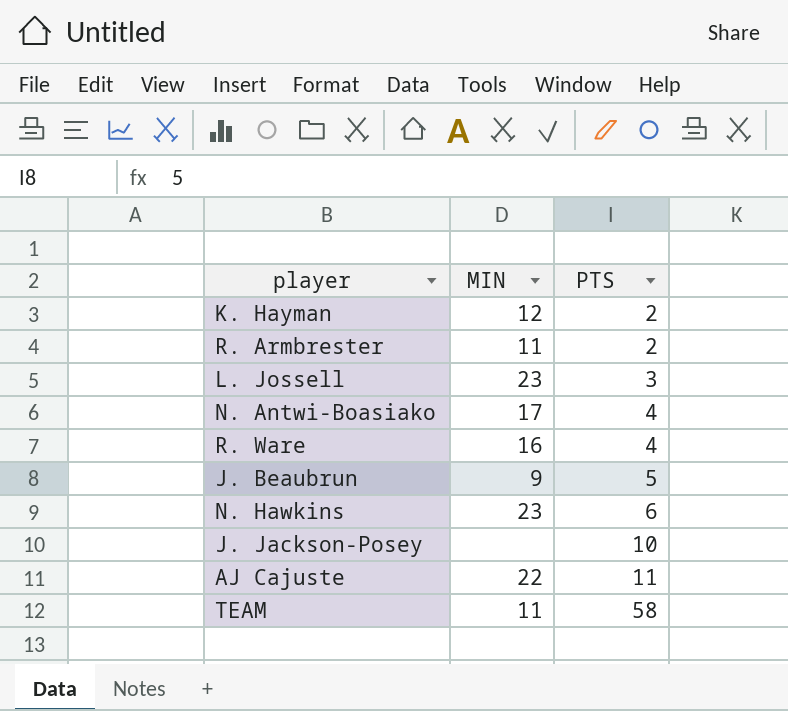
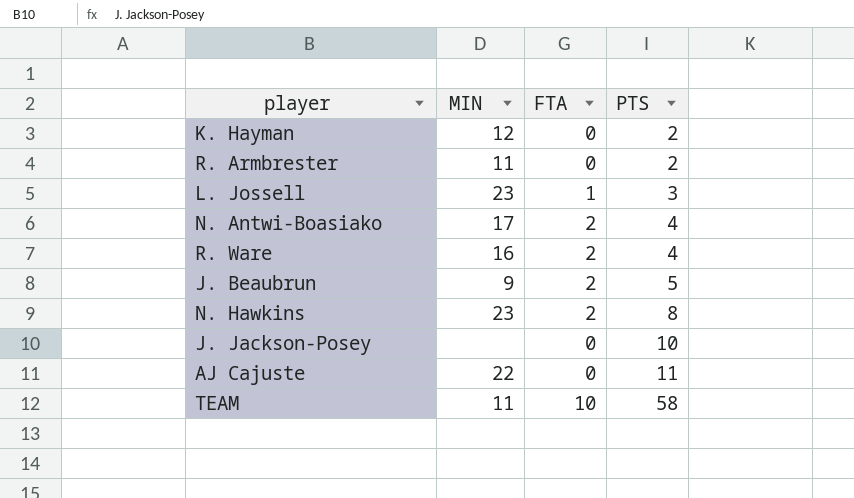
column FTA | position: none -> 3
N. Hawkins | PTS: 6 -> 8

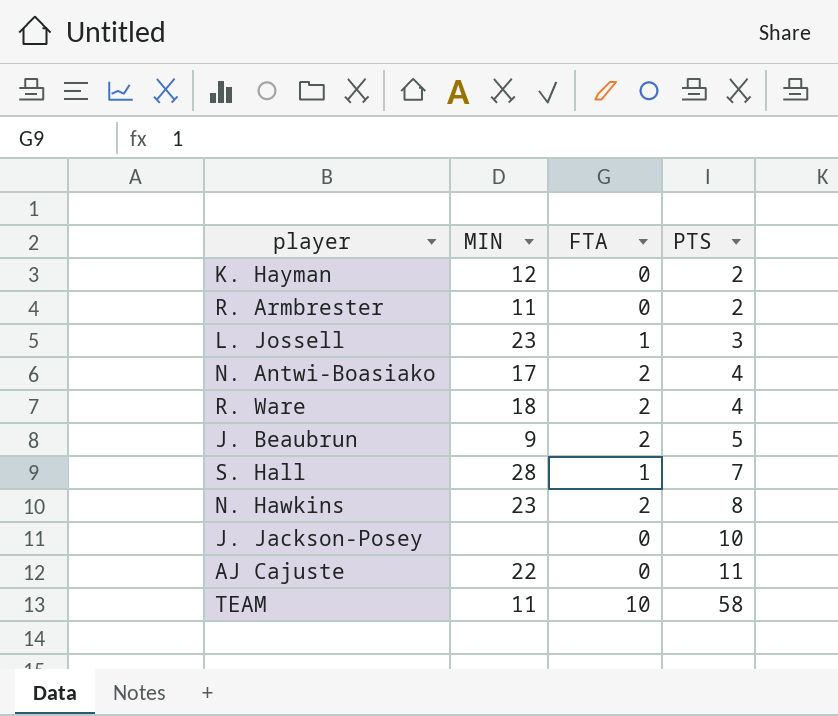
R. Ware | MIN: 16 -> 18
row S. Hall: none -> 28 | 1 | 7

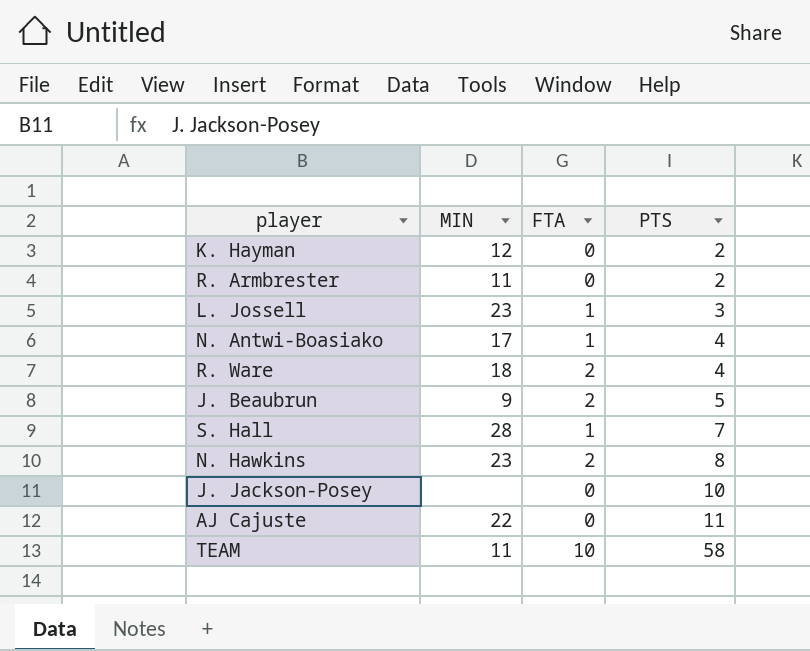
N. Antwi-Boasiako | FTA: 2 -> 1

